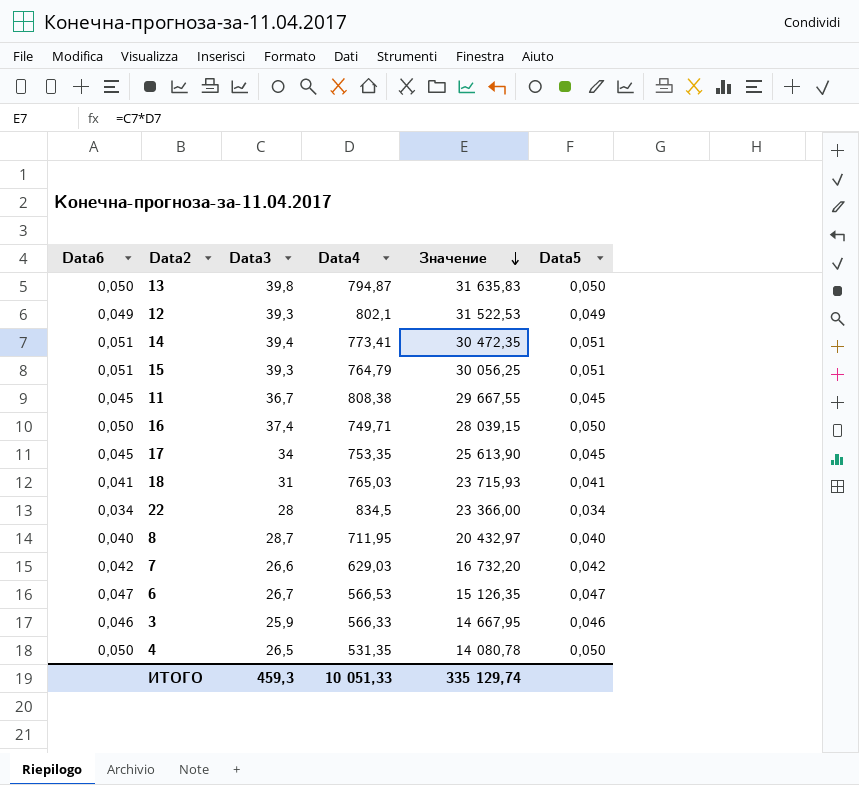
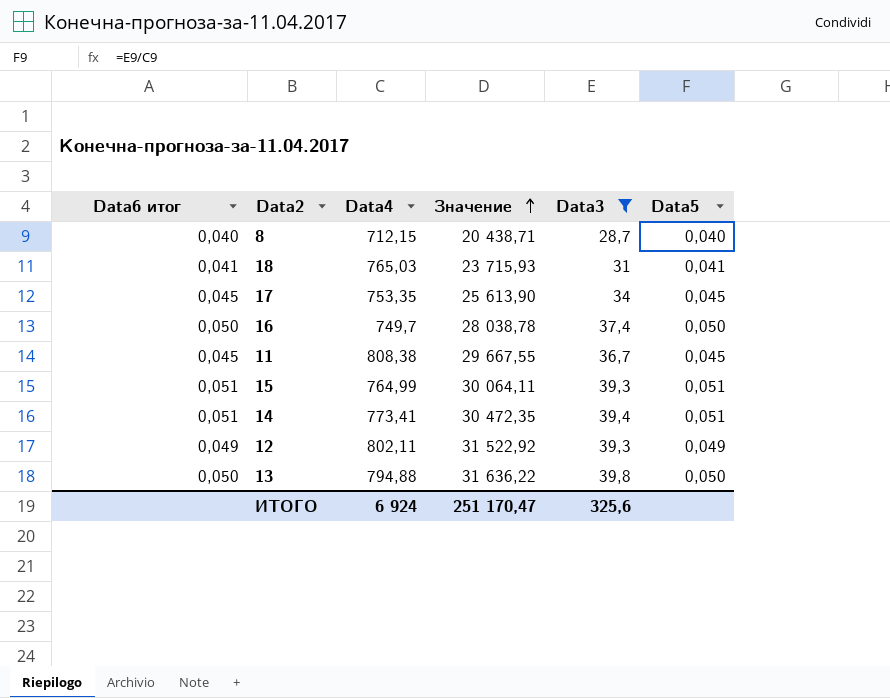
filter: none -> Data3 >= 28,7
row order: Значение descending -> Значение ascending
column name: Data6 -> Data6 итог
column Data3 | position: 3 -> 5
8 | Data4: 711,95 -> 712,15
8 | Значение: 20 432,97 -> 20 438,71
16 | Data4: 749,71 -> 749,7
16 | Значение: 28 039,15 -> 28 038,78
15 | Data4: 764,79 -> 764,99
15 | Значение: 30 056,25 -> 30 064,11
12 | Data4: 802,1 -> 802,11
12 | Значение: 31 522,53 -> 31 522,92
13 | Data4: 794,87 -> 794,88
13 | Значение: 31 635,83 -> 31 636,22
ИТОГО | Data4: 10 051,33 -> 6 924
ИТОГО | Значение: 335 129,74 -> 251 170,47
ИТОГО | Data3: 459,3 -> 325,6

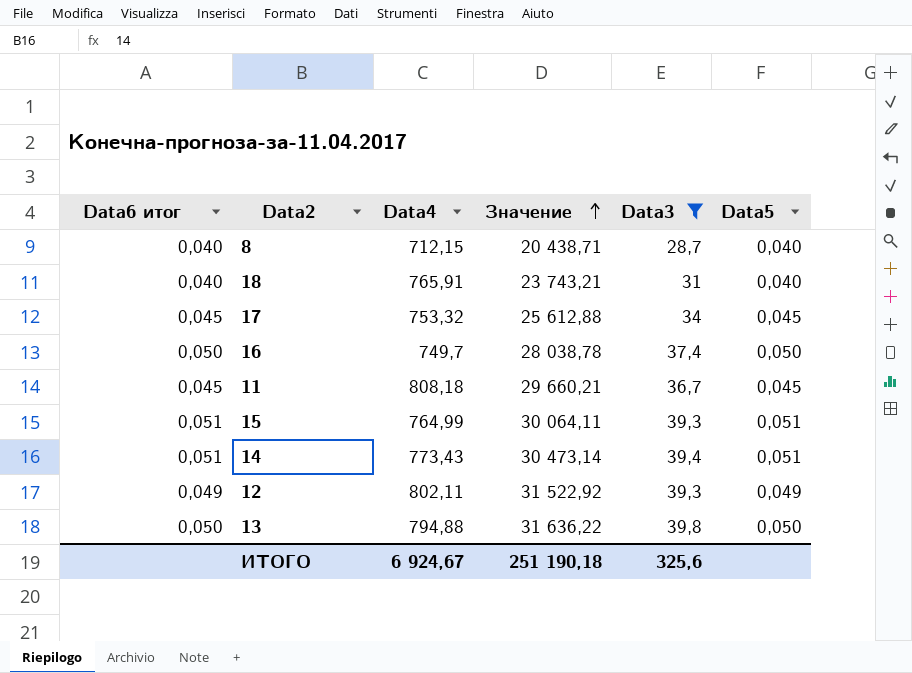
18 | Data6 итог: 0,041 -> 0,040
18 | Data4: 765,03 -> 765,91
18 | Значение: 23 715,93 -> 23 743,21
18 | Data5: 0,041 -> 0,040
17 | Data4: 753,35 -> 753,32
17 | Значение: 25 613,90 -> 25 612,88
11 | Data4: 808,38 -> 808,18
11 | Значение: 29 667,55 -> 29 660,21
14 | Data4: 773,41 -> 773,43
14 | Значение: 30 472,35 -> 30 473,14
ИТОГО | Data4: 6 924 -> 6 924,67
ИТОГО | Значение: 251 170,47 -> 251 190,18

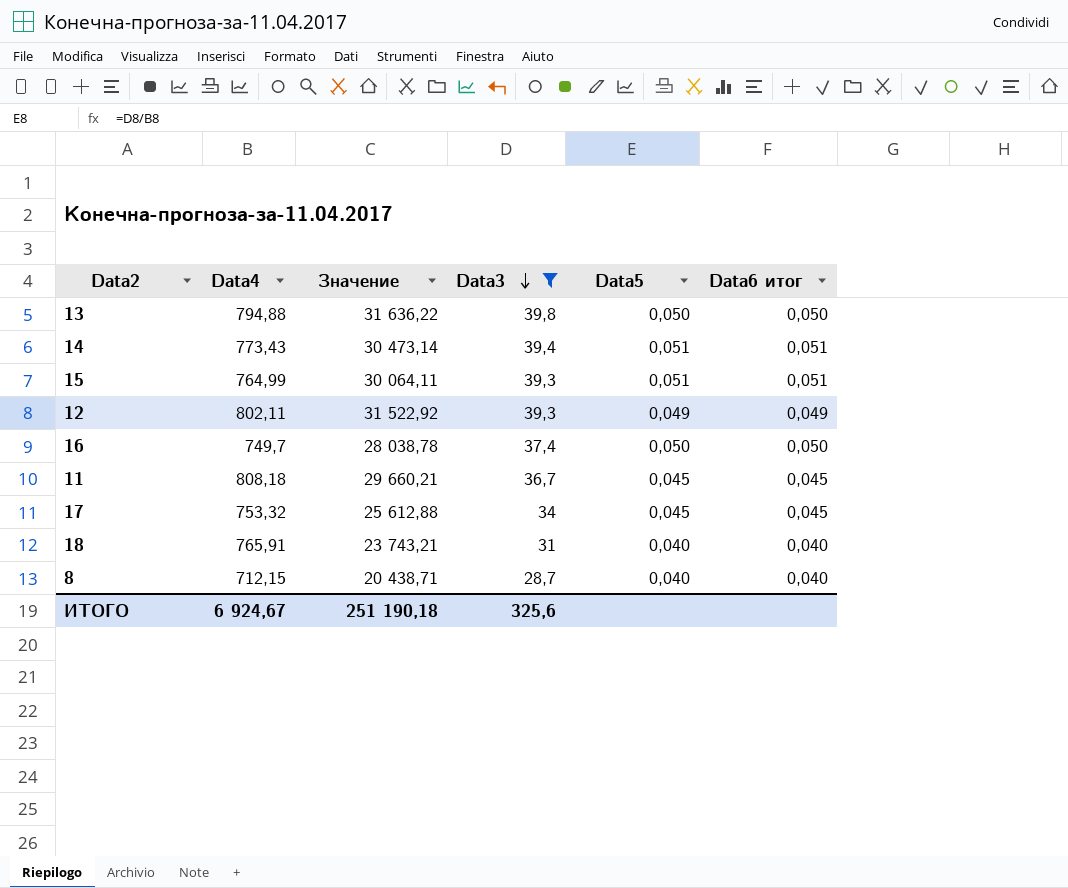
row order: Значение ascending -> Data3 descending
column Data6 итог | position: 1 -> 6

